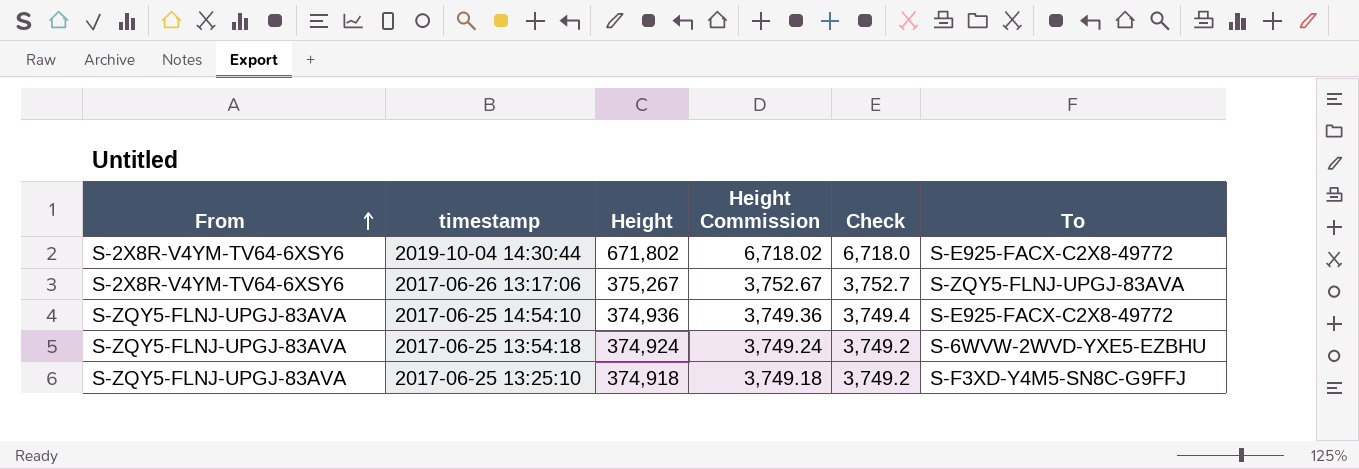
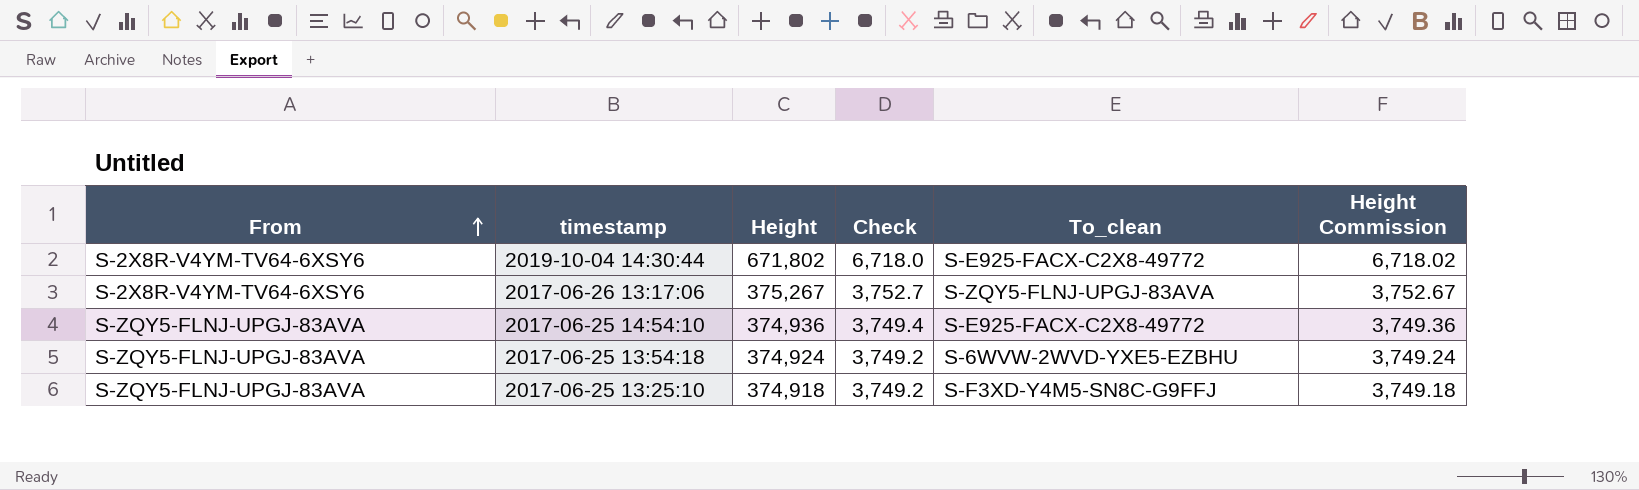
column name: To -> To_clean
column Height Commission | position: 4 -> 6

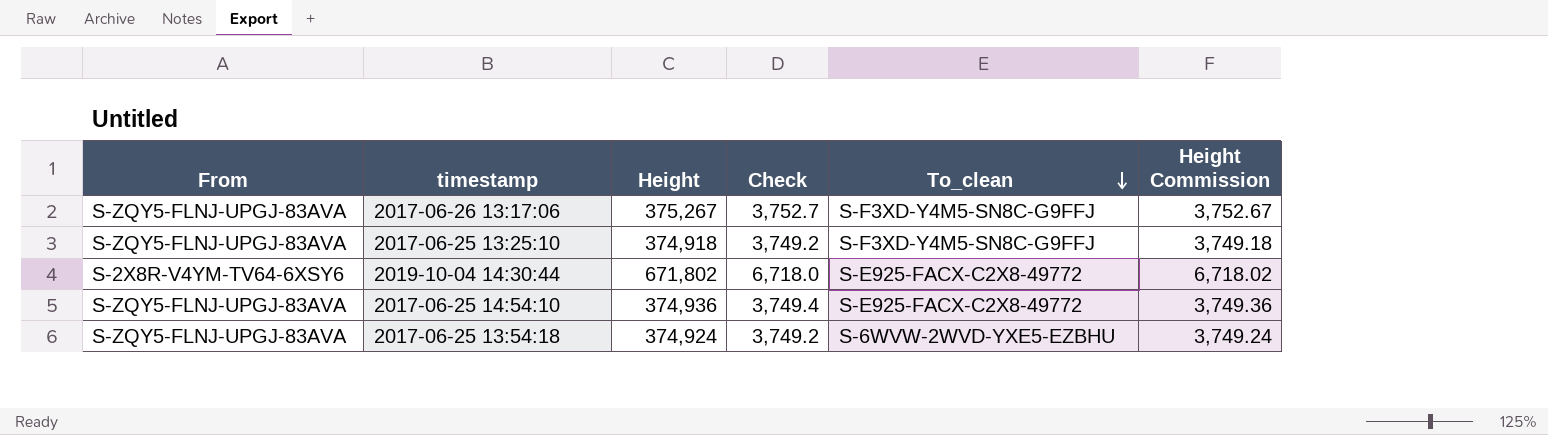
row order: From ascending -> To_clean descending
2017-06-26 13:17:06 | From: S-2X8R-V4YM-TV64-6XSY6 -> S-ZQY5-FLNJ-UPGJ-83AVA
2017-06-26 13:17:06 | To_clean: S-ZQY5-FLNJ-UPGJ-83AVA -> S-F3XD-Y4M5-SN8C-G9FFJ

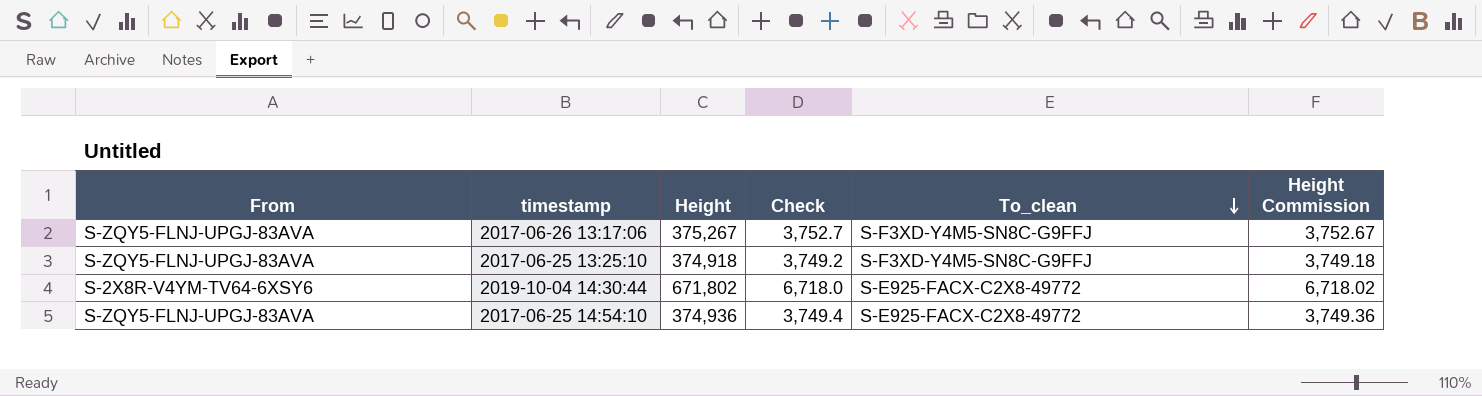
row 2017-06-25 13:54:18: S-ZQY5-FLNJ-UPGJ-83AVA | 374,924 | 3,749.2 | S-6WVW-2WVD-YXE5-EZBHU | 3,749.24 -> none

